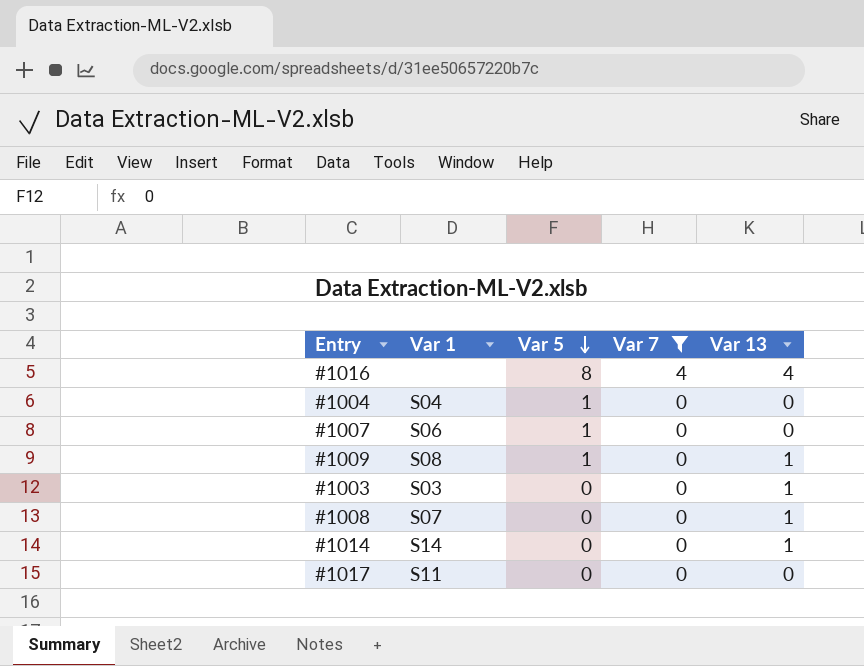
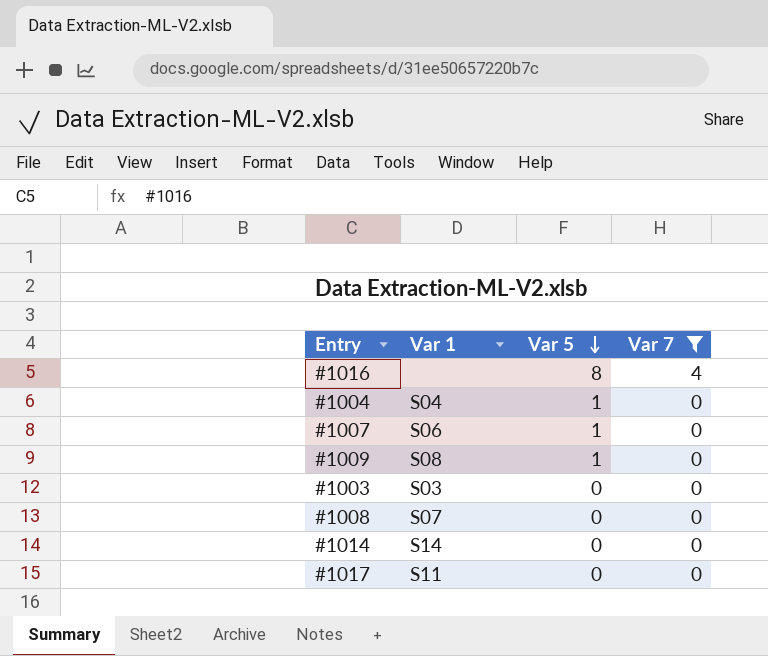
column Var 13 | position: 5 -> none

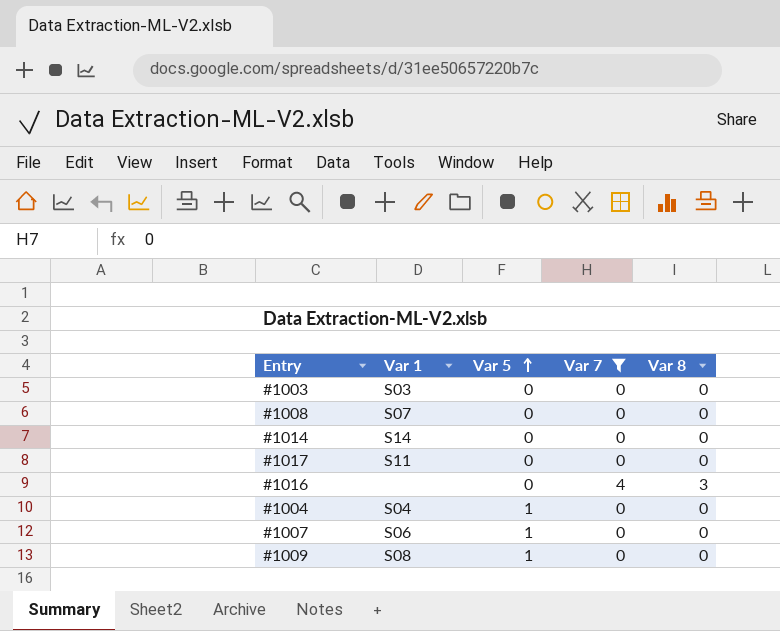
row order: Var 5 descending -> Var 5 ascending
column Var 8 | position: none -> 5
#1016 | Var 5: 8 -> 0

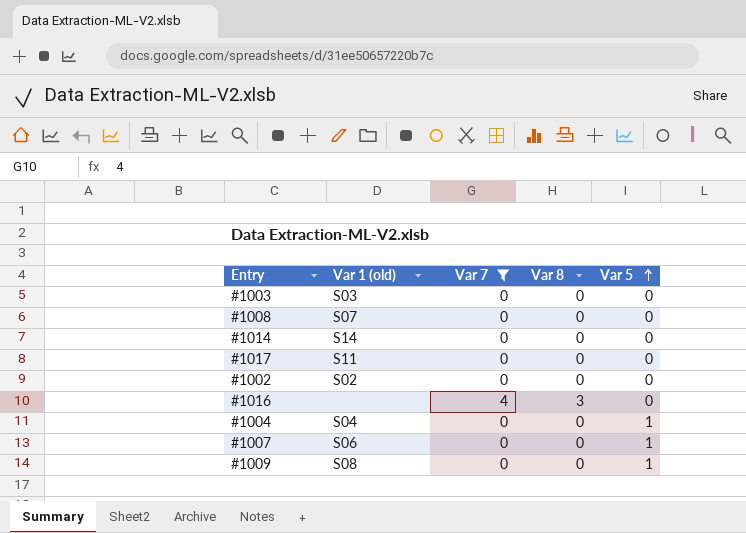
column name: Var 1 -> Var 1 (old)
column Var 5 | position: 3 -> 5
row #1002: none -> S02 | 0 | 0 | 0

